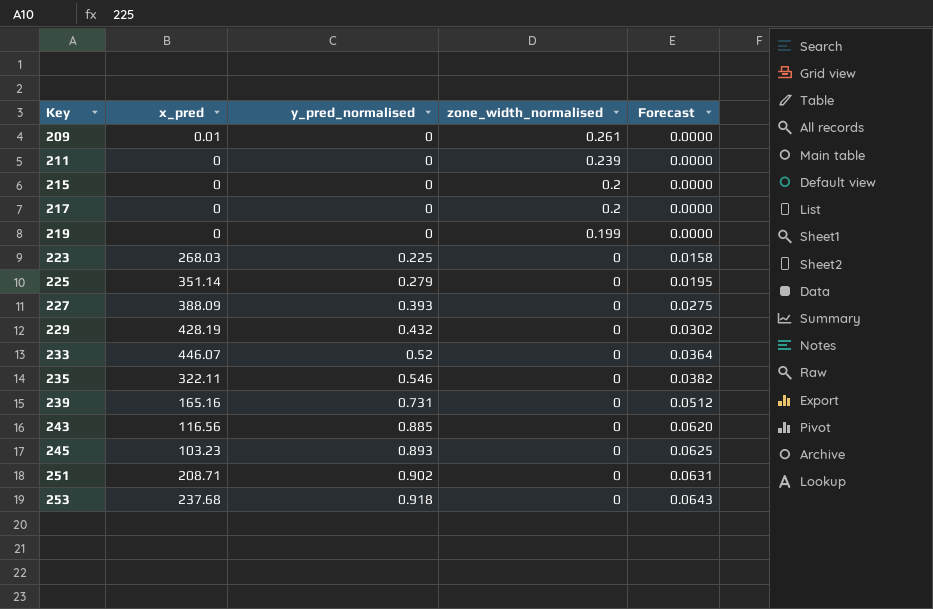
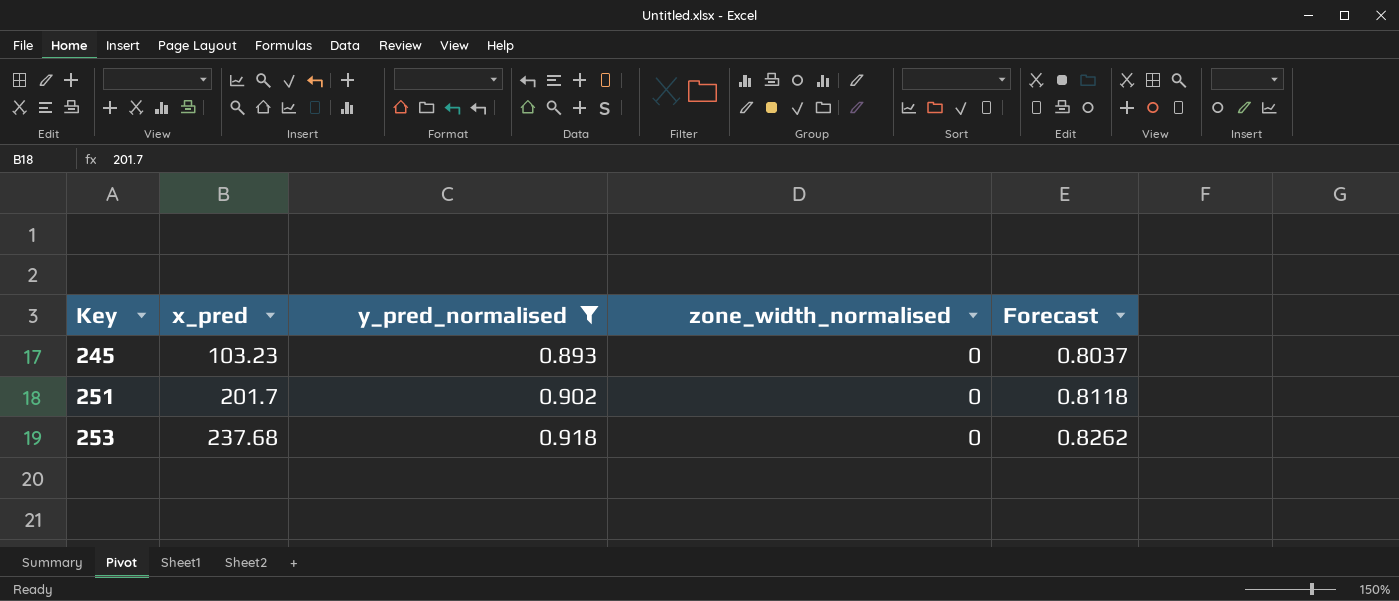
filter: none -> y_pred_normalised >= 0.893
column Forecast | formula: [y_pred_normalised] * 0.07 -> [y_pred_normalised] * 0.9
251 | x_pred: 208.71 -> 201.7

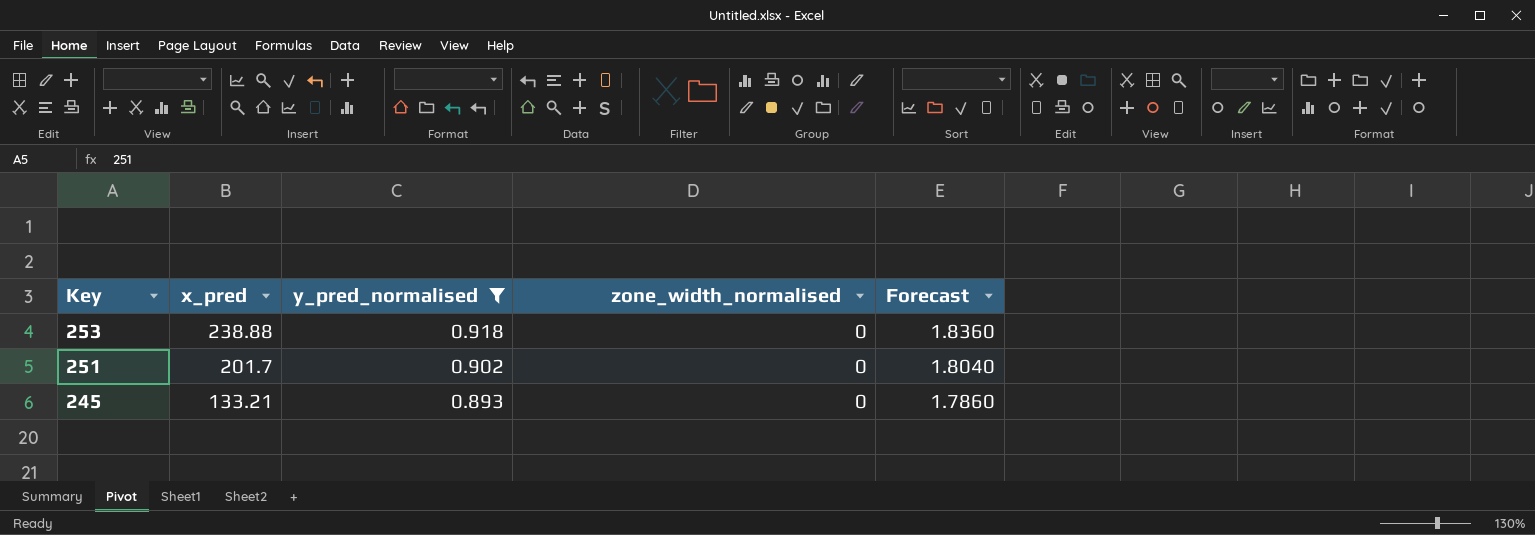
row order: Key ascending -> Key descending
column Forecast | formula: [y_pred_normalised] * 0.9 -> [y_pred_normalised] * 2
253 | x_pred: 237.68 -> 238.88
245 | x_pred: 103.23 -> 133.21

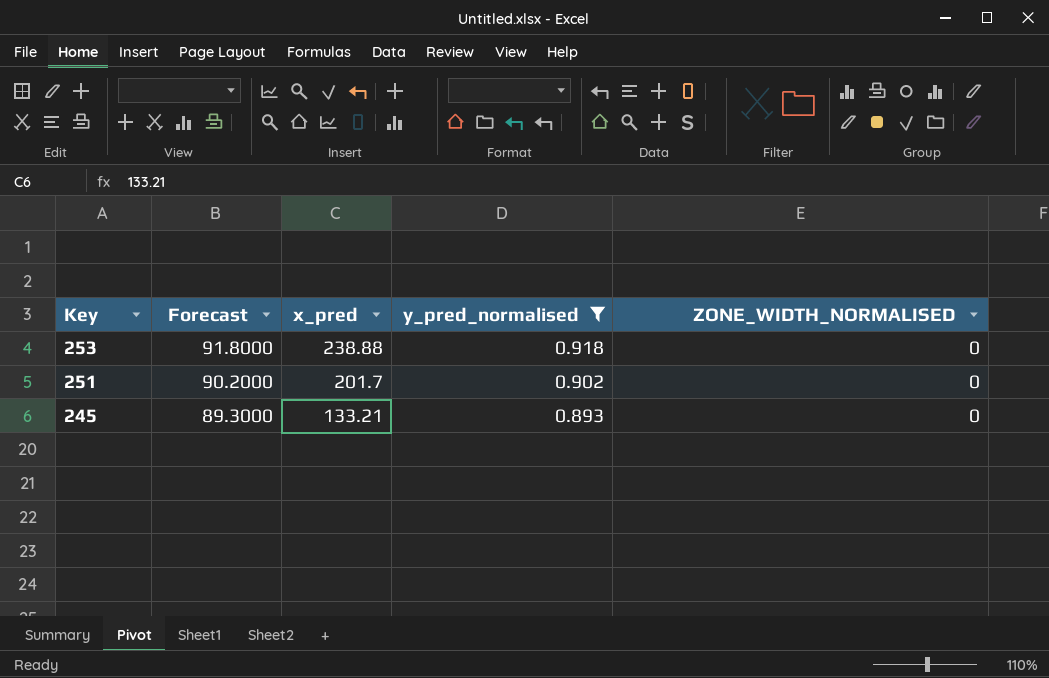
column Forecast | formula: [y_pred_normalised] * 2 -> [y_pred_normalised] * 100
column Forecast | position: 5 -> 2
column name: zone_width_normalised -> ZONE_WIDTH_NORMALISED

